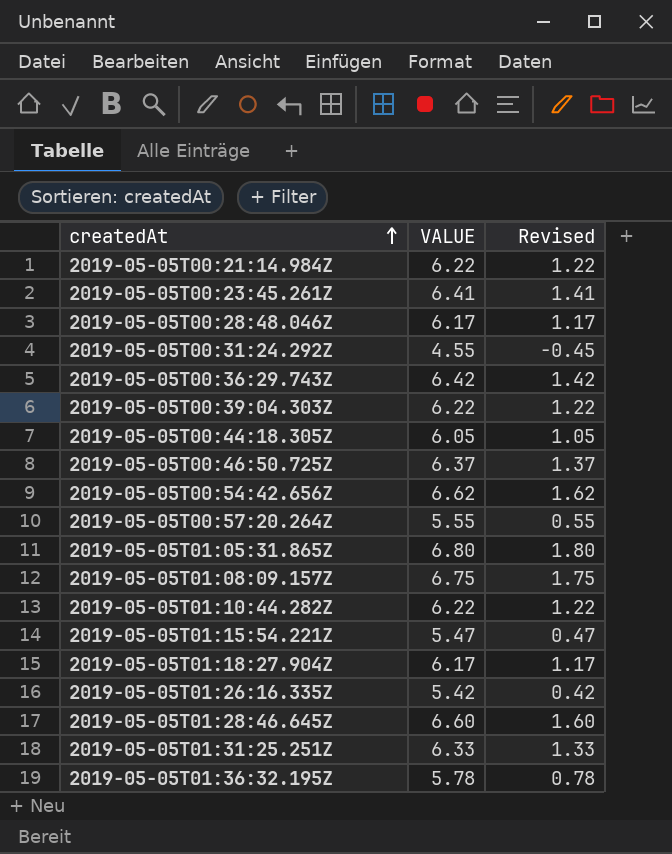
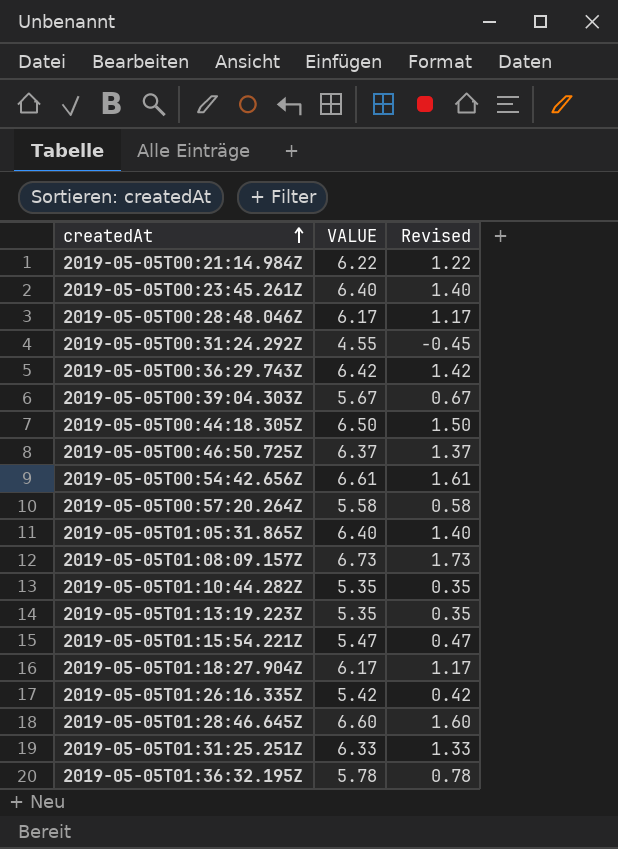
2019-05-05T00:23:45.261Z | VALUE: 6.41 -> 6.40
2019-05-05T00:23:45.261Z | Revised: 1.41 -> 1.40
2019-05-05T00:39:04.303Z | VALUE: 6.22 -> 5.67
2019-05-05T00:39:04.303Z | Revised: 1.22 -> 0.67
2019-05-05T00:44:18.305Z | VALUE: 6.05 -> 6.50
2019-05-05T00:44:18.305Z | Revised: 1.05 -> 1.50
2019-05-05T00:54:42.656Z | VALUE: 6.62 -> 6.61
2019-05-05T00:54:42.656Z | Revised: 1.62 -> 1.61
2019-05-05T00:57:20.264Z | VALUE: 5.55 -> 5.58
2019-05-05T00:57:20.264Z | Revised: 0.55 -> 0.58
2019-05-05T01:05:31.865Z | VALUE: 6.80 -> 6.40
2019-05-05T01:05:31.865Z | Revised: 1.80 -> 1.40
2019-05-05T01:08:09.157Z | VALUE: 6.75 -> 6.73
2019-05-05T01:08:09.157Z | Revised: 1.75 -> 1.73
2019-05-05T01:10:44.282Z | VALUE: 6.22 -> 5.35
2019-05-05T01:10:44.282Z | Revised: 1.22 -> 0.35
row 2019-05-05T01:13:19.223Z: none -> 5.35 | 0.35

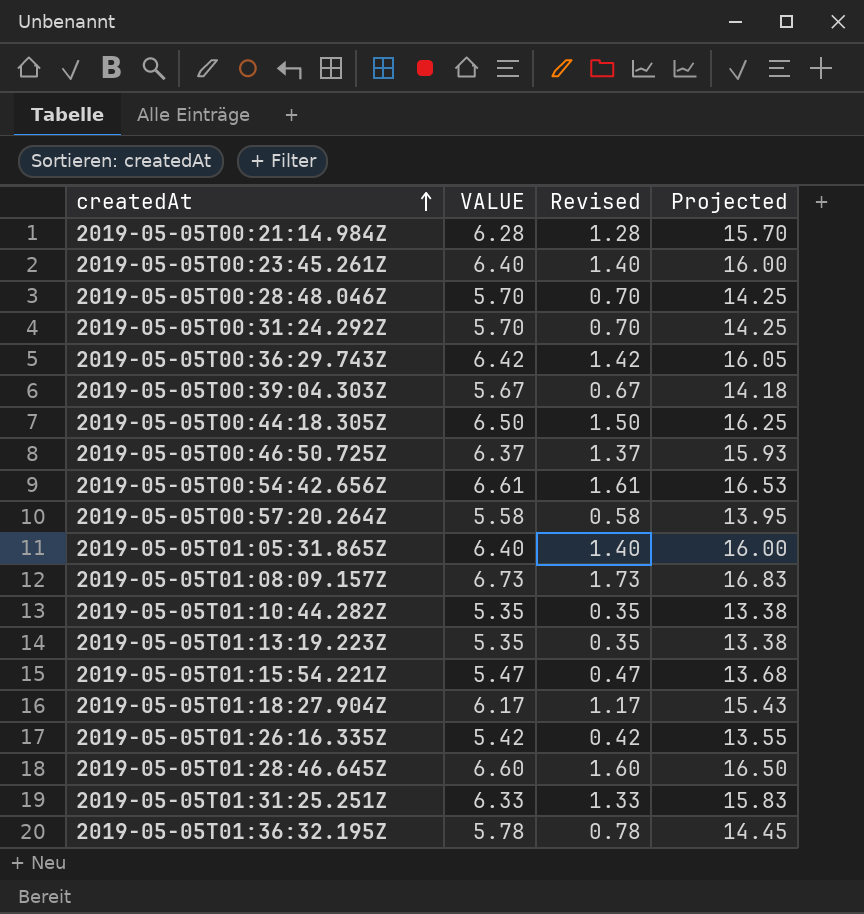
column Projected | formula: none -> [VALUE] * 2.5
2019-05-05T00:21:14.984Z | VALUE: 6.22 -> 6.28
2019-05-05T00:21:14.984Z | Revised: 1.22 -> 1.28
2019-05-05T00:28:48.046Z | VALUE: 6.17 -> 5.70
2019-05-05T00:28:48.046Z | Revised: 1.17 -> 0.70
2019-05-05T00:31:24.292Z | VALUE: 4.55 -> 5.70
2019-05-05T00:31:24.292Z | Revised: -0.45 -> 0.70

